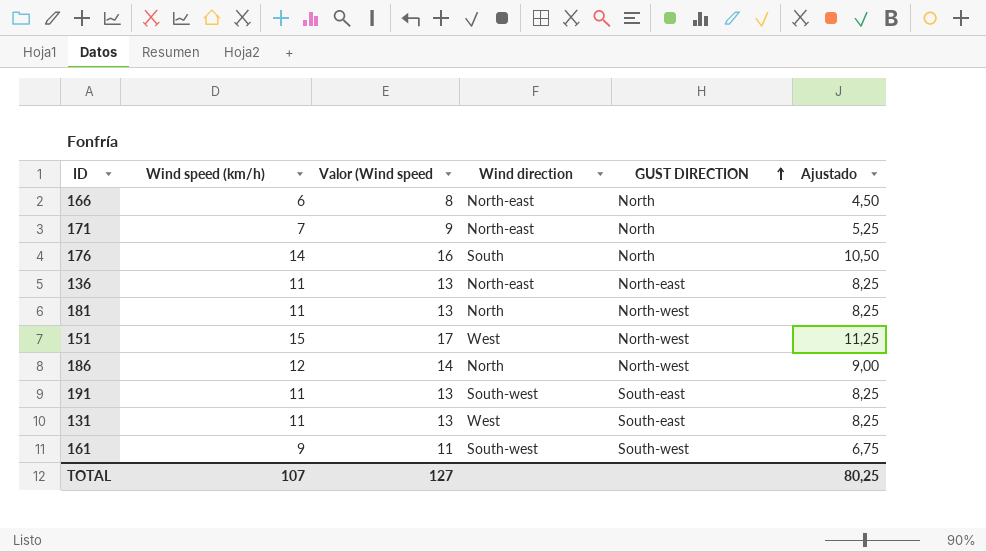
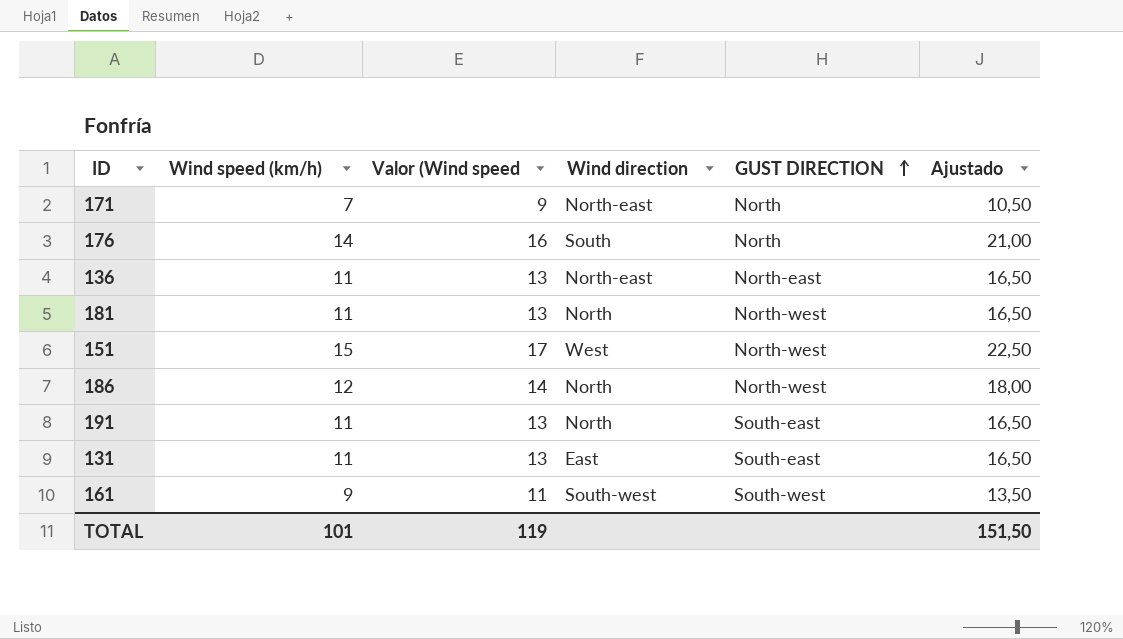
column Ajustado | formula: [Wind speed (km/h)] * 0,75 -> [Wind speed (km/h)] * 1,5
row 166: 6 | 8 | North-east | North | 4,50 -> none
191 | Wind direction: South-west -> North
131 | Wind direction: West -> East
TOTAL | Wind speed (km/h): 107 -> 101
TOTAL | Valor (Wind speed: 127 -> 119
TOTAL | Ajustado: 80,25 -> 151,50

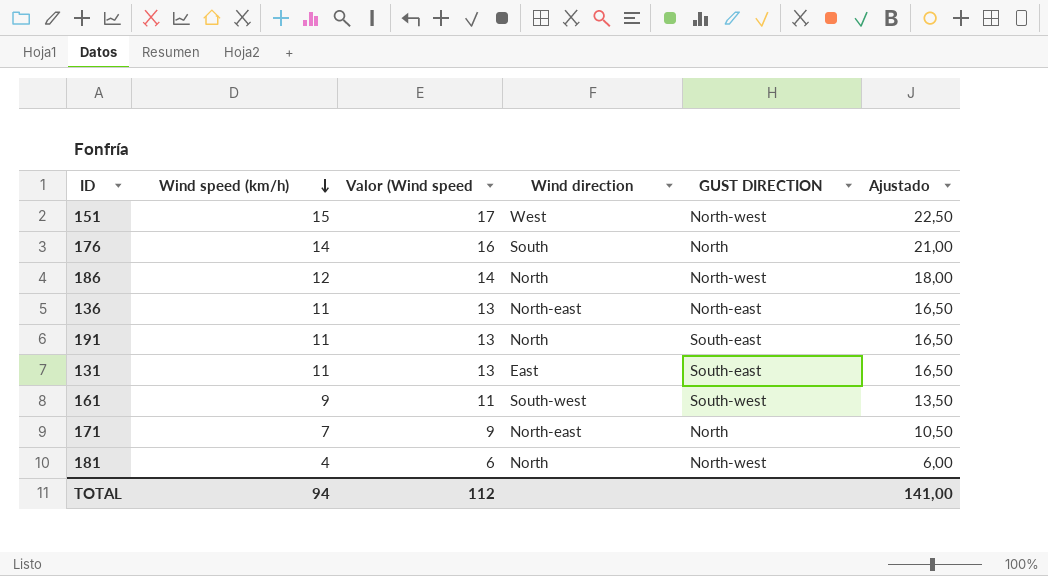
row order: GUST DIRECTION ascending -> Wind speed (km/h) descending
181 | Wind speed (km/h): 11 -> 4
181 | Valor (Wind speed: 13 -> 6
181 | Ajustado: 16,50 -> 6,00
TOTAL | Wind speed (km/h): 101 -> 94
TOTAL | Valor (Wind speed: 119 -> 112
TOTAL | Ajustado: 151,50 -> 141,00

